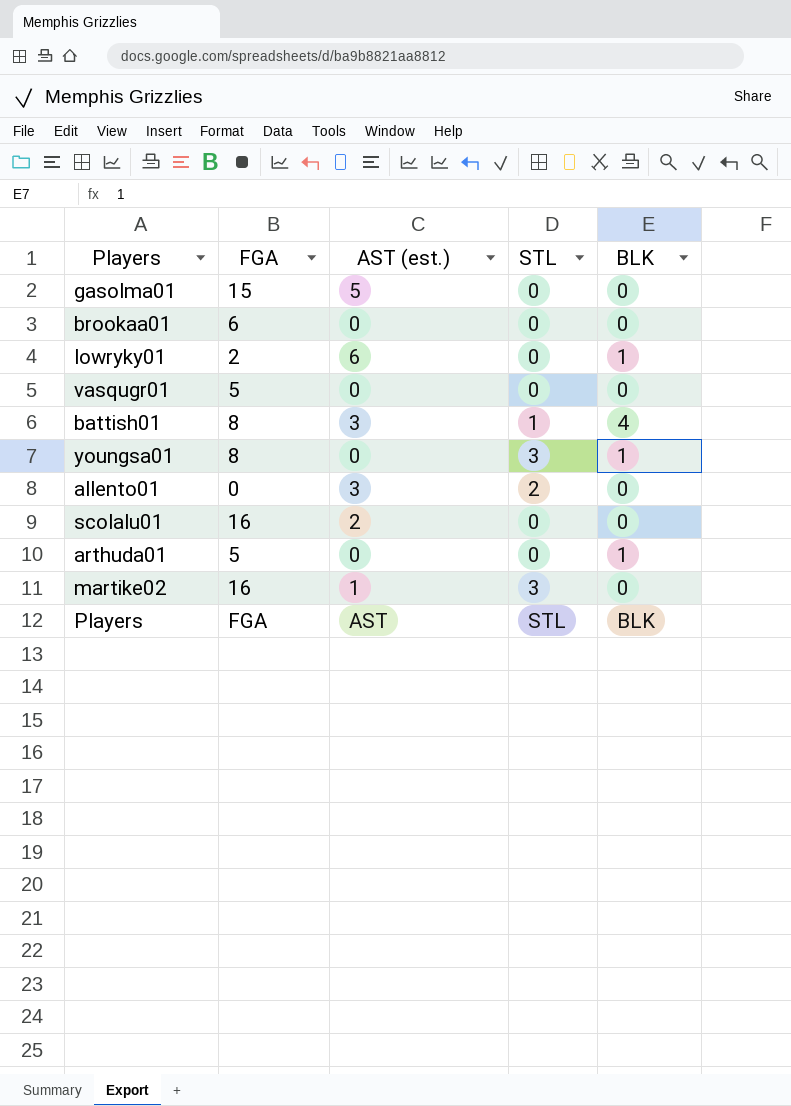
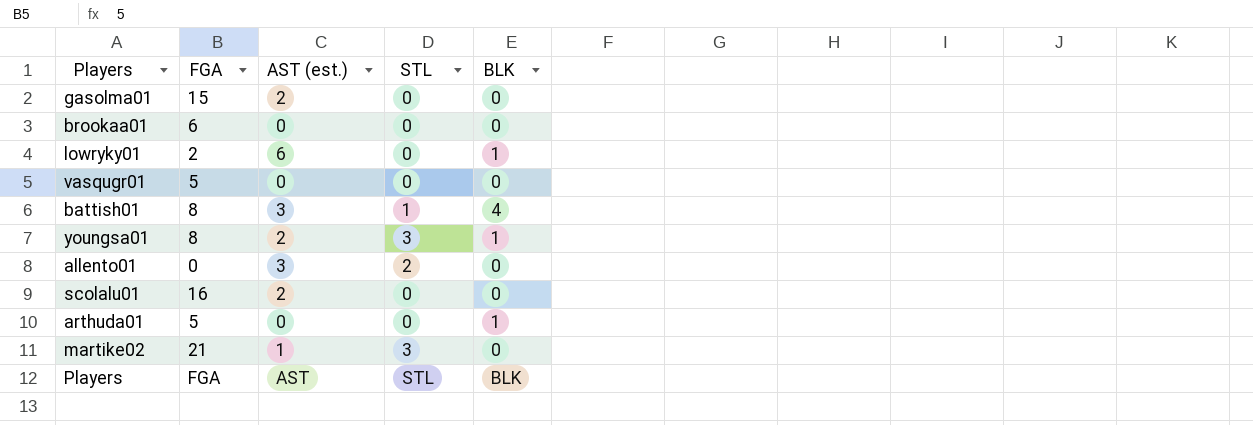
gasolma01 | AST (est.): 5 -> 2
youngsa01 | AST (est.): 0 -> 2
martike02 | FGA: 16 -> 21

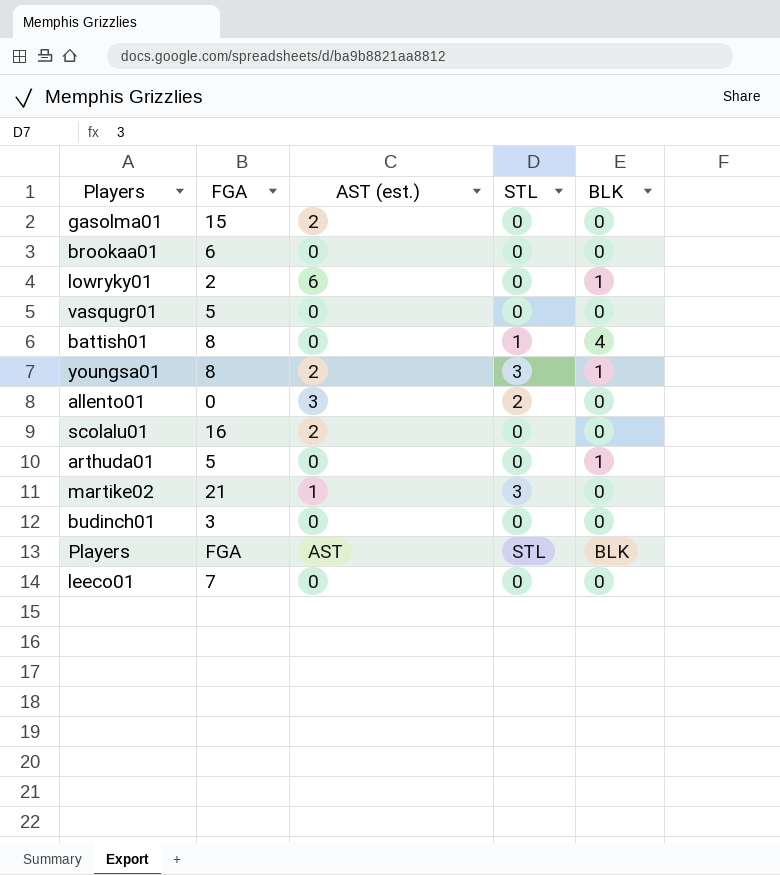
battish01 | AST (est.): 3 -> 0
row budinch01: none -> 3 | 0 | 0 | 0
row leeco01: none -> 7 | 0 | 0 | 0

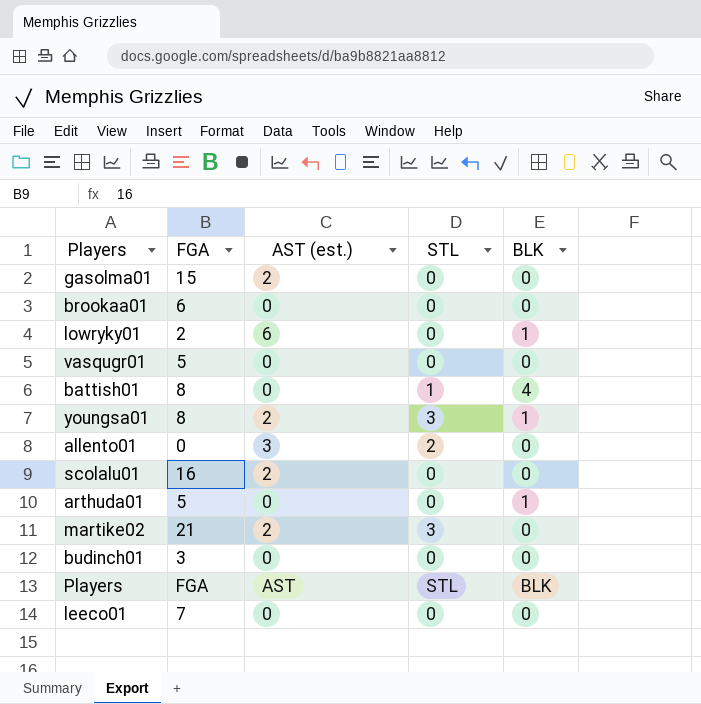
martike02 | AST (est.): 1 -> 2

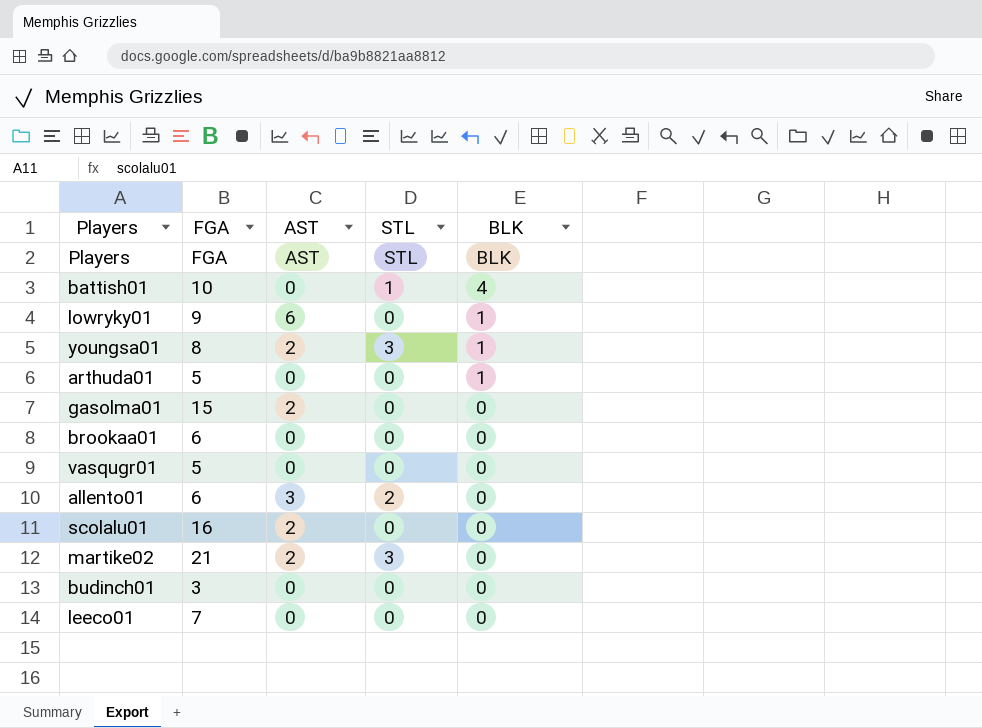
row order: none -> BLK descending
column name: AST (est.) -> AST
battish01 | FGA: 8 -> 10
lowryky01 | FGA: 2 -> 9
allento01 | FGA: 0 -> 6

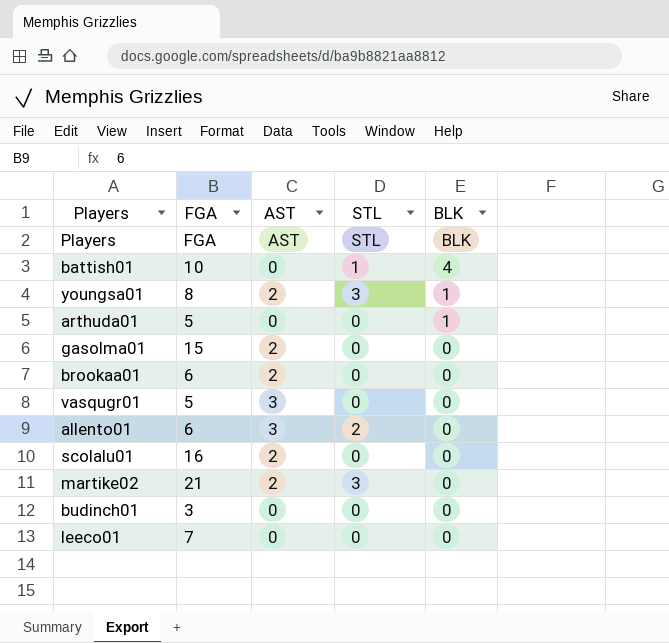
row lowryky01: 9 | 6 | 0 | 1 -> none
brookaa01 | AST: 0 -> 2
vasqugr01 | AST: 0 -> 3

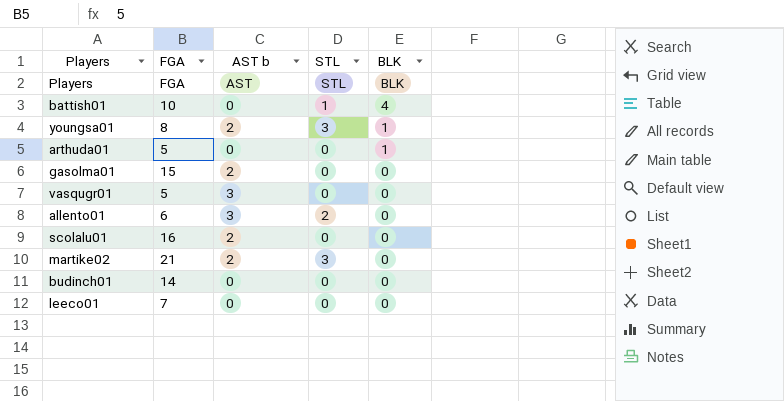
column name: AST -> AST b
row brookaa01: 6 | 2 | 0 | 0 -> none
budinch01 | FGA: 3 -> 14

